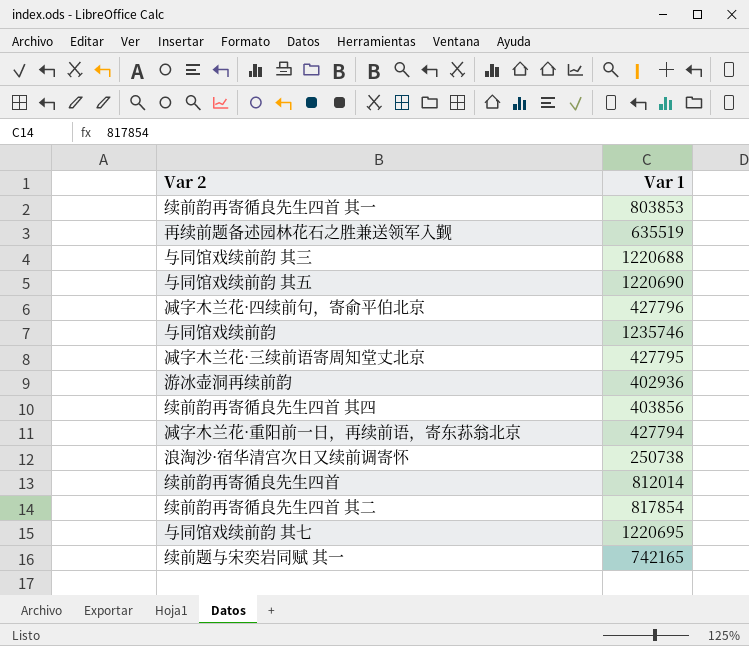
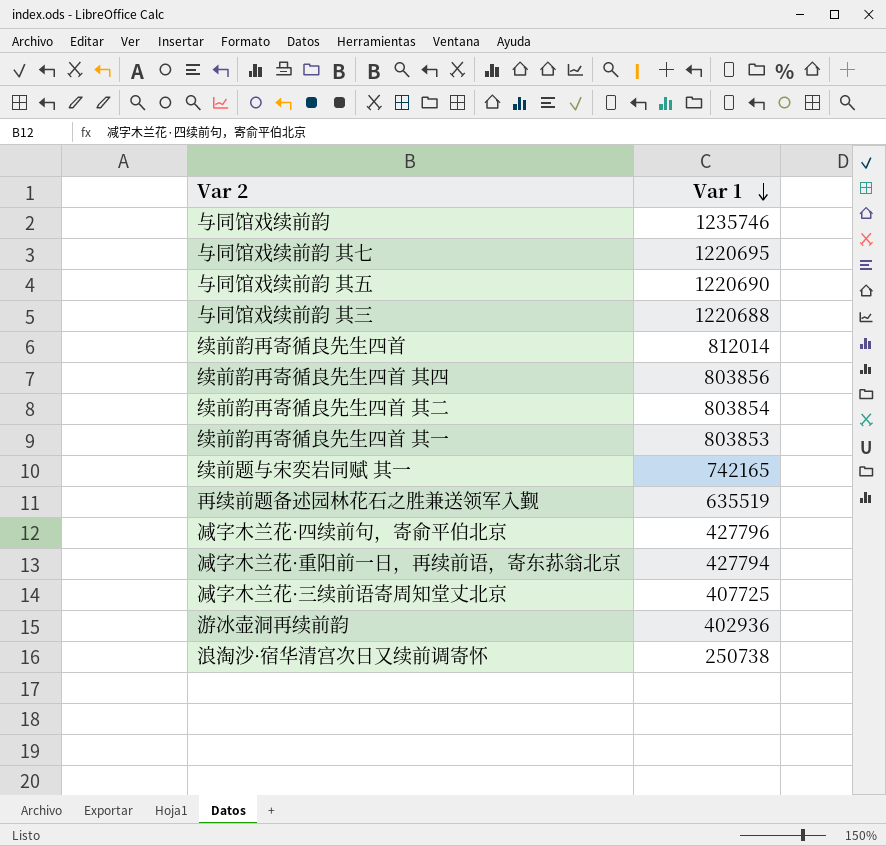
row order: none -> Var 1 descending
续前韵再寄循良先生四首 其四 | Var 1: 403856 -> 803856
续前韵再寄循良先生四首 其二 | Var 1: 817854 -> 803854
减字木兰花·三续前语寄周知堂丈北京 | Var 1: 427795 -> 407725

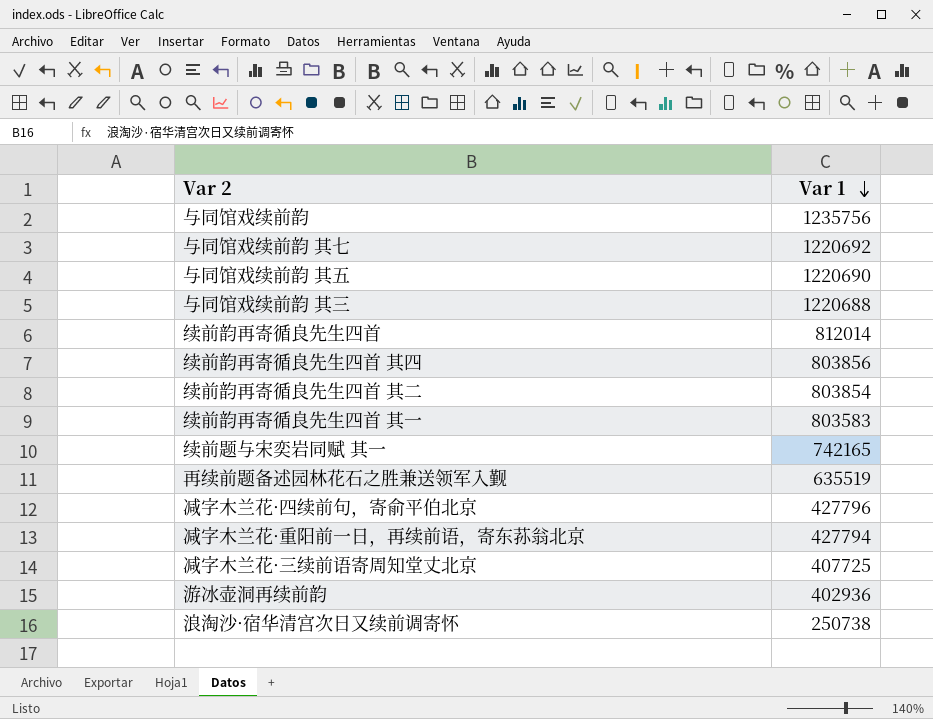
与同馆戏续前韵 | Var 1: 1235746 -> 1235756
与同馆戏续前韵 其七 | Var 1: 1220695 -> 1220692
续前韵再寄循良先生四首 其一 | Var 1: 803853 -> 803583

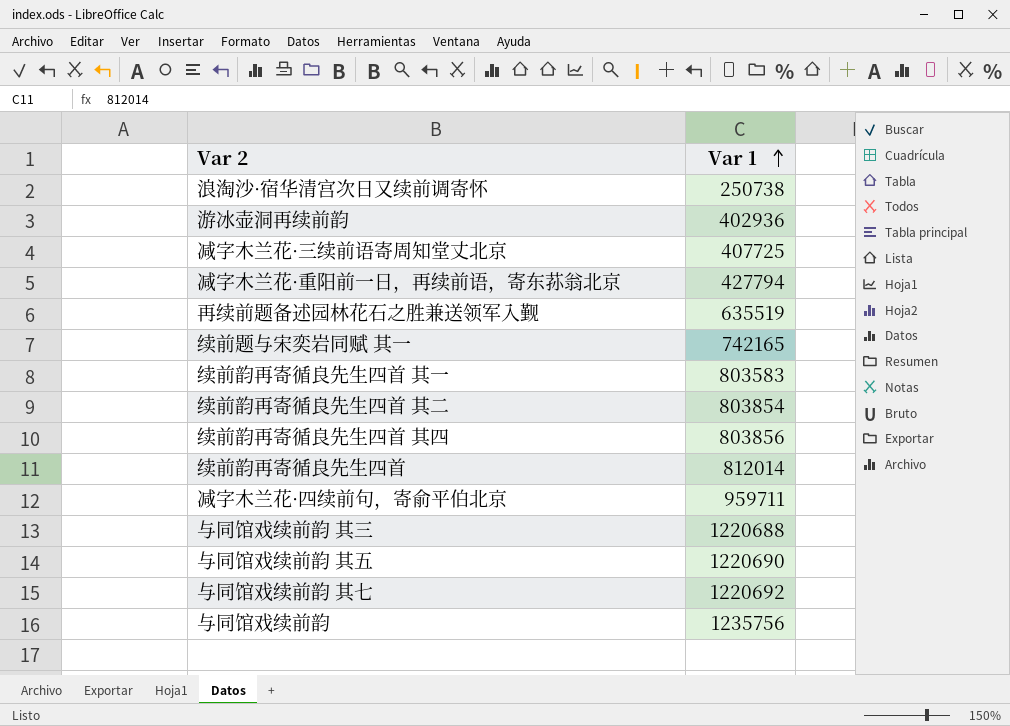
row order: Var 1 descending -> Var 1 ascending
减字木兰花·四续前句，寄俞平伯北京 | Var 1: 427796 -> 959711

